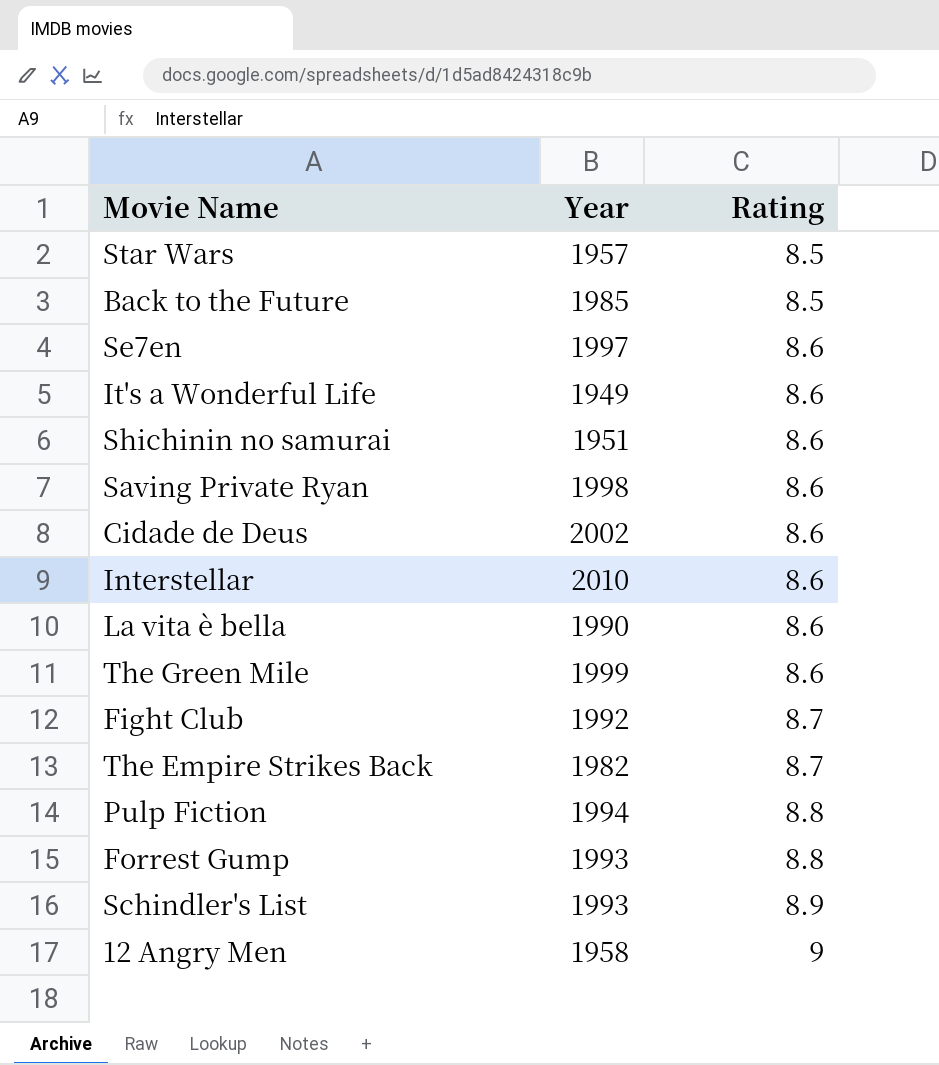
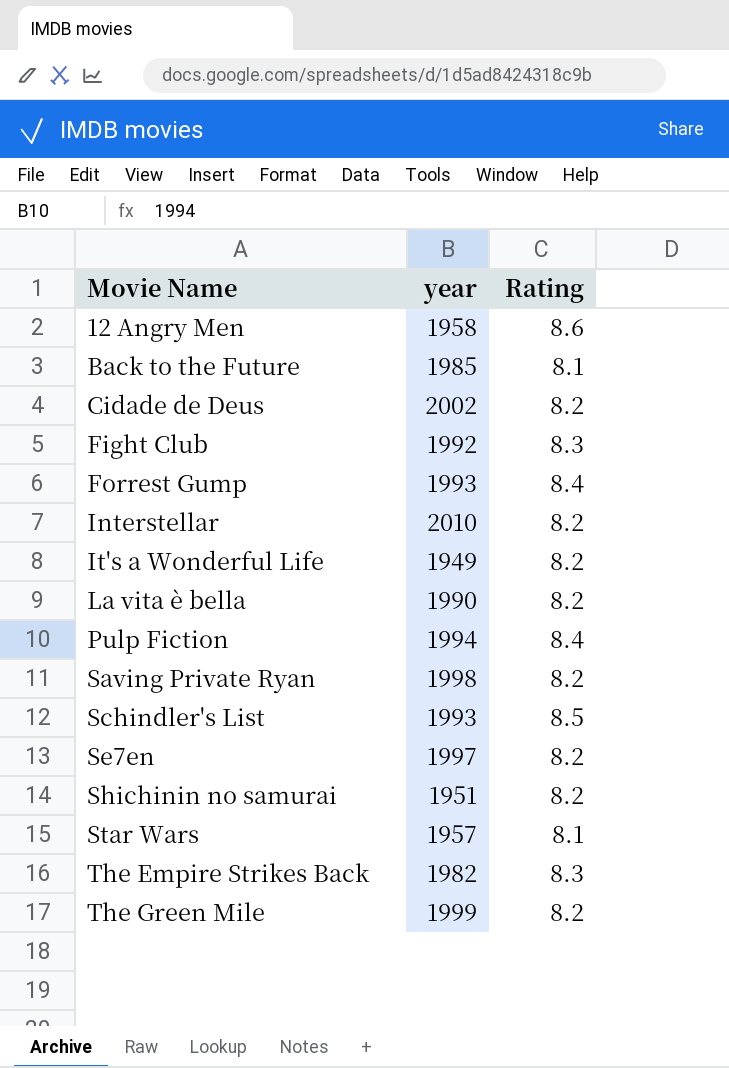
row order: Rating ascending -> Movie Name ascending
column name: Year -> year
12 Angry Men | Rating: 9 -> 8.6
Back to the Future | Rating: 8.5 -> 8.1
Cidade de Deus | Rating: 8.6 -> 8.2
Fight Club | Rating: 8.7 -> 8.3
Forrest Gump | Rating: 8.8 -> 8.4
Interstellar | Rating: 8.6 -> 8.2
It's a Wonderful Life | Rating: 8.6 -> 8.2
La vita è bella | Rating: 8.6 -> 8.2
Pulp Fiction | Rating: 8.8 -> 8.4
Saving Private Ryan | Rating: 8.6 -> 8.2
Schindler's List | Rating: 8.9 -> 8.5
Se7en | Rating: 8.6 -> 8.2
Shichinin no samurai | Rating: 8.6 -> 8.2
Star Wars | Rating: 8.5 -> 8.1
The Empire Strikes Back | Rating: 8.7 -> 8.3
The Green Mile | Rating: 8.6 -> 8.2

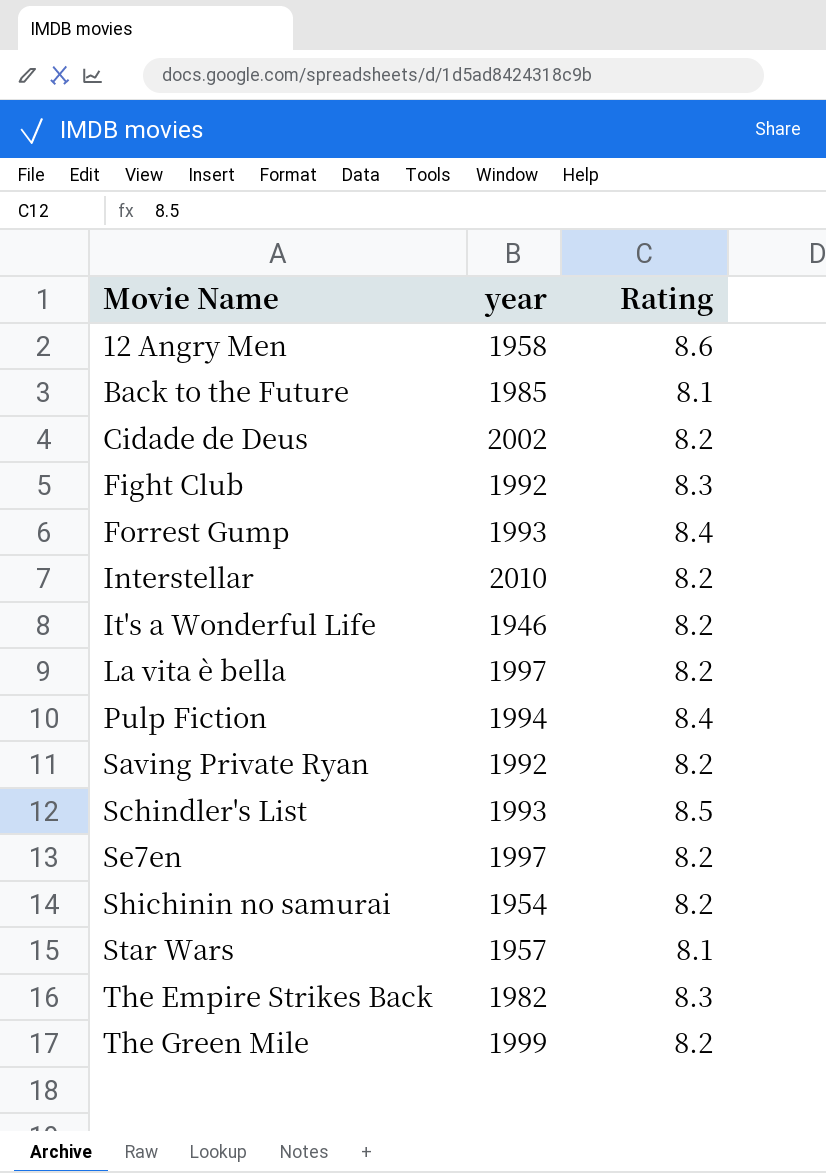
It's a Wonderful Life | year: 1949 -> 1946
La vita è bella | year: 1990 -> 1997
Saving Private Ryan | year: 1998 -> 1992
Shichinin no samurai | year: 1951 -> 1954

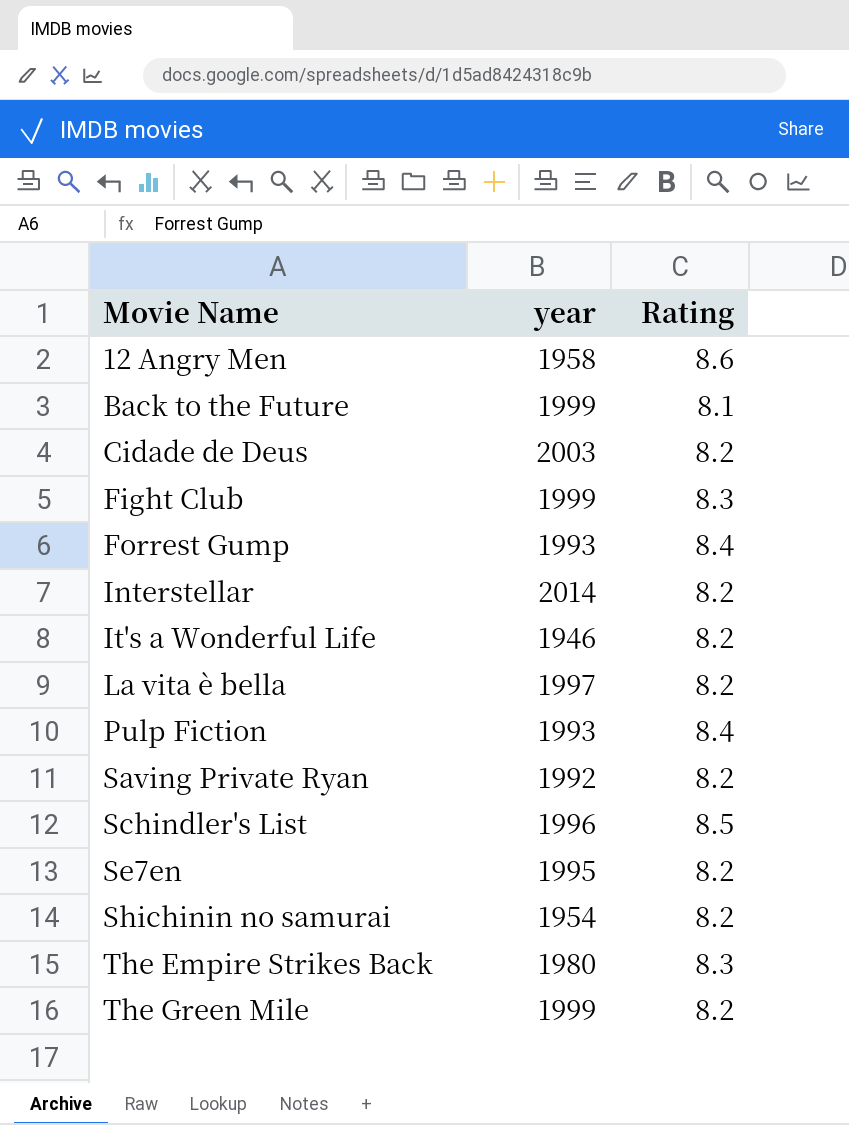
row Star Wars: 1957 | 8.1 -> none
Back to the Future | year: 1985 -> 1999
Cidade de Deus | year: 2002 -> 2003
Fight Club | year: 1992 -> 1999
Interstellar | year: 2010 -> 2014
Pulp Fiction | year: 1994 -> 1993
Schindler's List | year: 1993 -> 1996
Se7en | year: 1997 -> 1995
The Empire Strikes Back | year: 1982 -> 1980

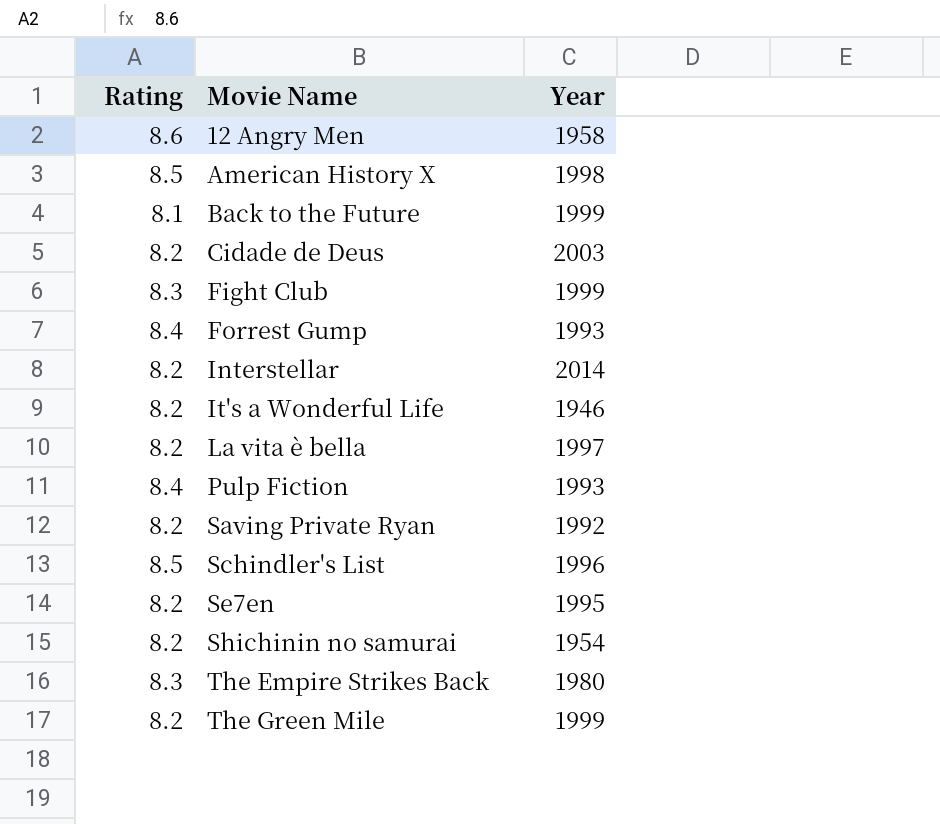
column Rating | position: 3 -> 1
column name: year -> Year
row American History X: none -> 8.5 | 1998

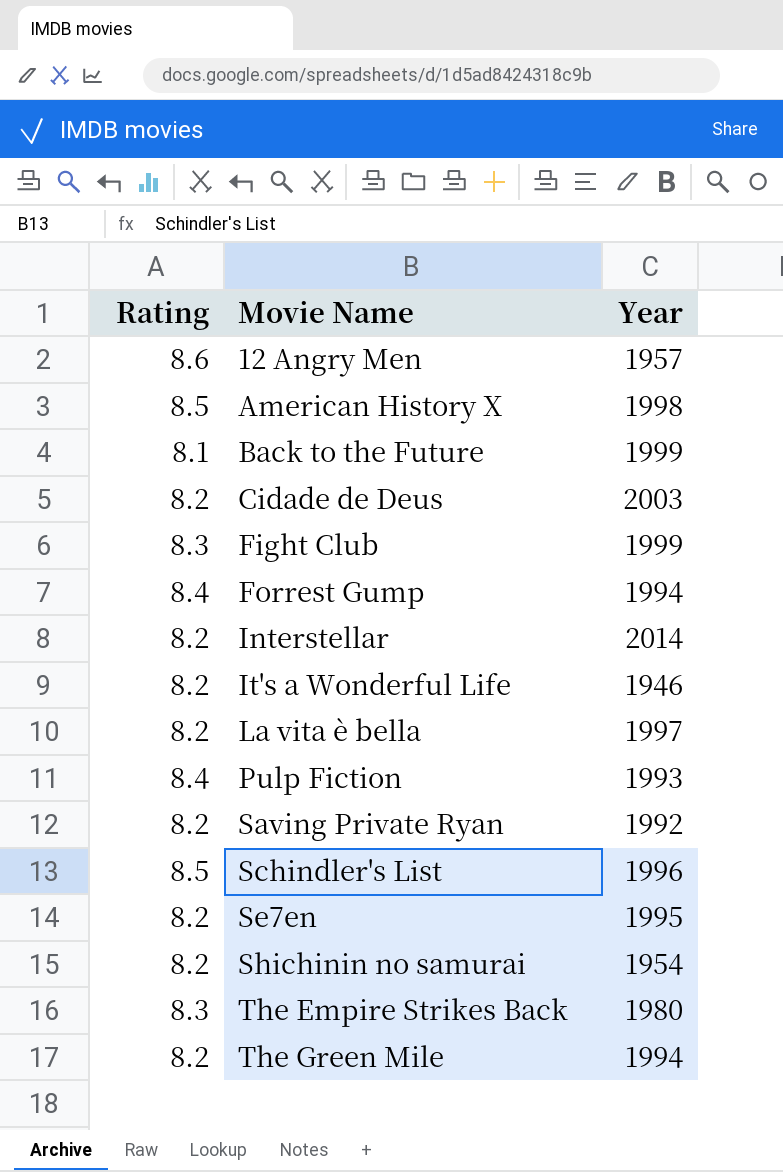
12 Angry Men | Year: 1958 -> 1957
Forrest Gump | Year: 1993 -> 1994
The Green Mile | Year: 1999 -> 1994

